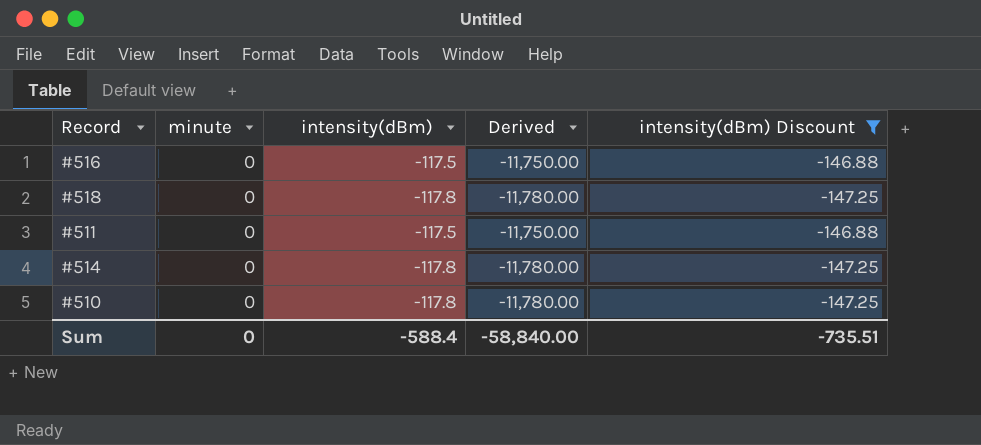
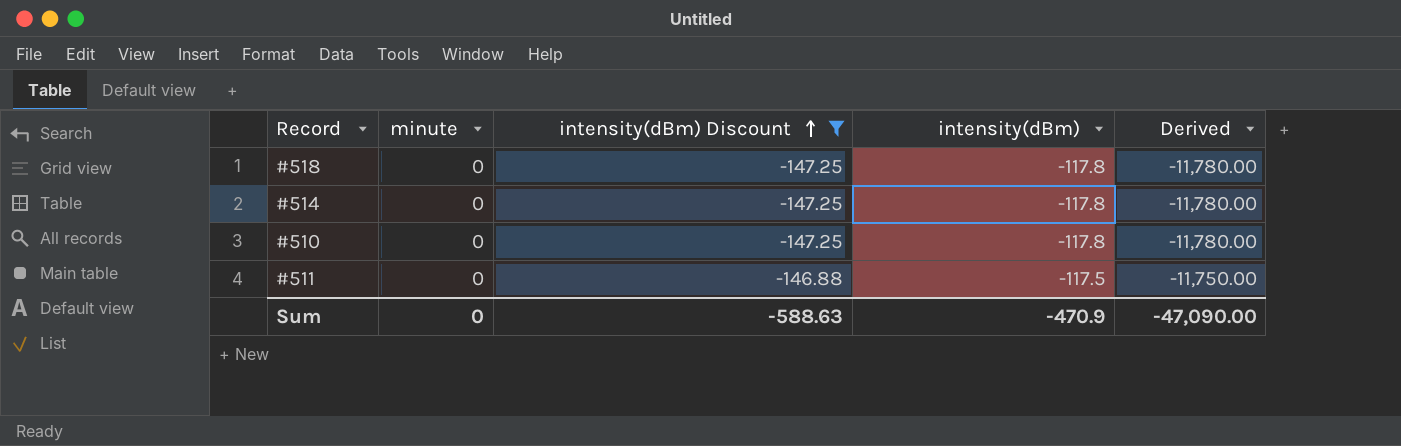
row order: none -> intensity(dBm) Discount ascending
column intensity(dBm) Discount | position: 5 -> 3
row #516: 0 | -117.5 | -11,750.00 | -146.88 -> none
Sum | intensity(dBm) Discount: -735.51 -> -588.63
Sum | intensity(dBm): -588.4 -> -470.9
Sum | Derived: -58,840.00 -> -47,090.00

